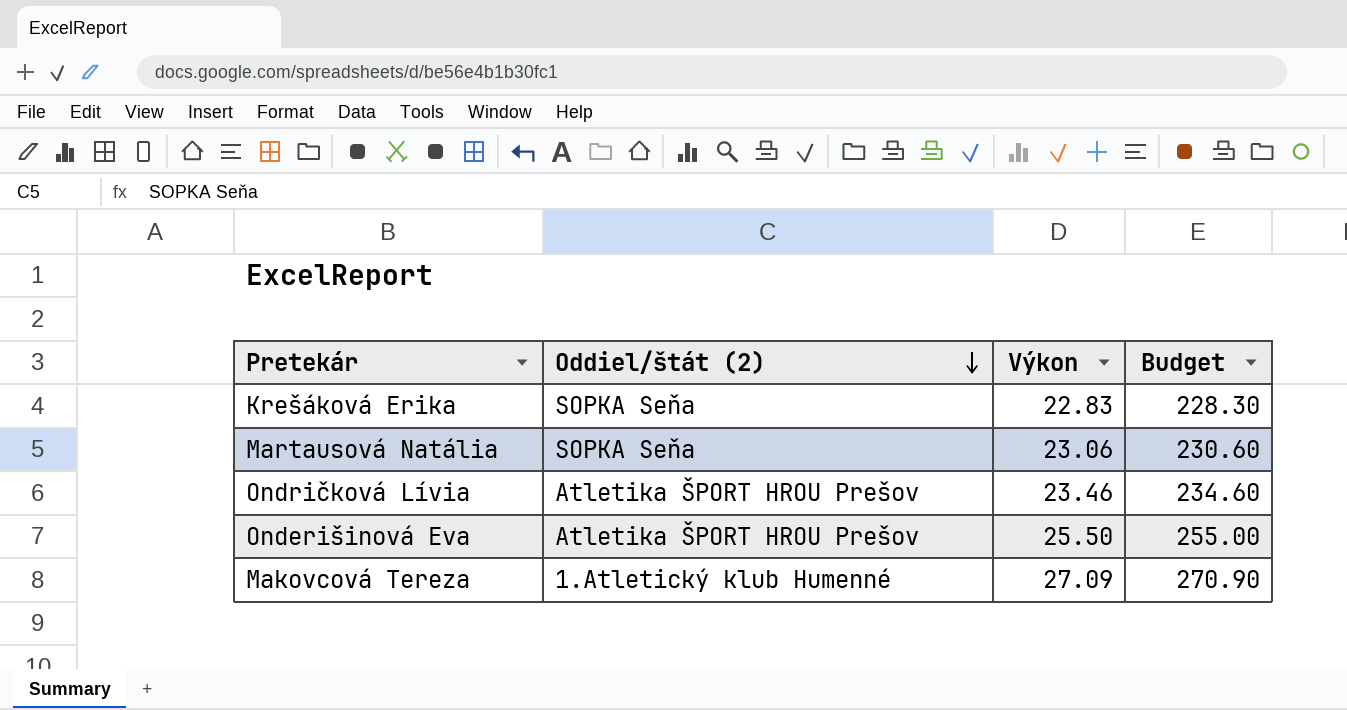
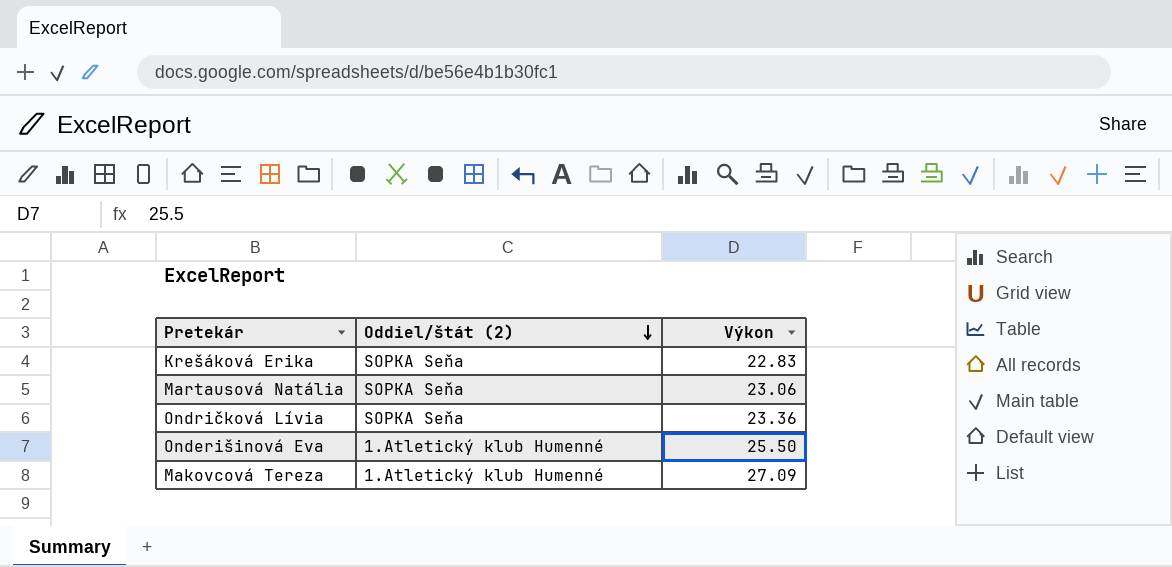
column Budget | formula: [Výkon] * 10 -> none
Ondričková Lívia | Oddiel/štát (2): Atletika ŠPORT HROU Prešov -> SOPKA Seňa
Ondričková Lívia | Výkon: 23.46 -> 23.36
Onderišinová Eva | Oddiel/štát (2): Atletika ŠPORT HROU Prešov -> 1.Atletický klub Humenné

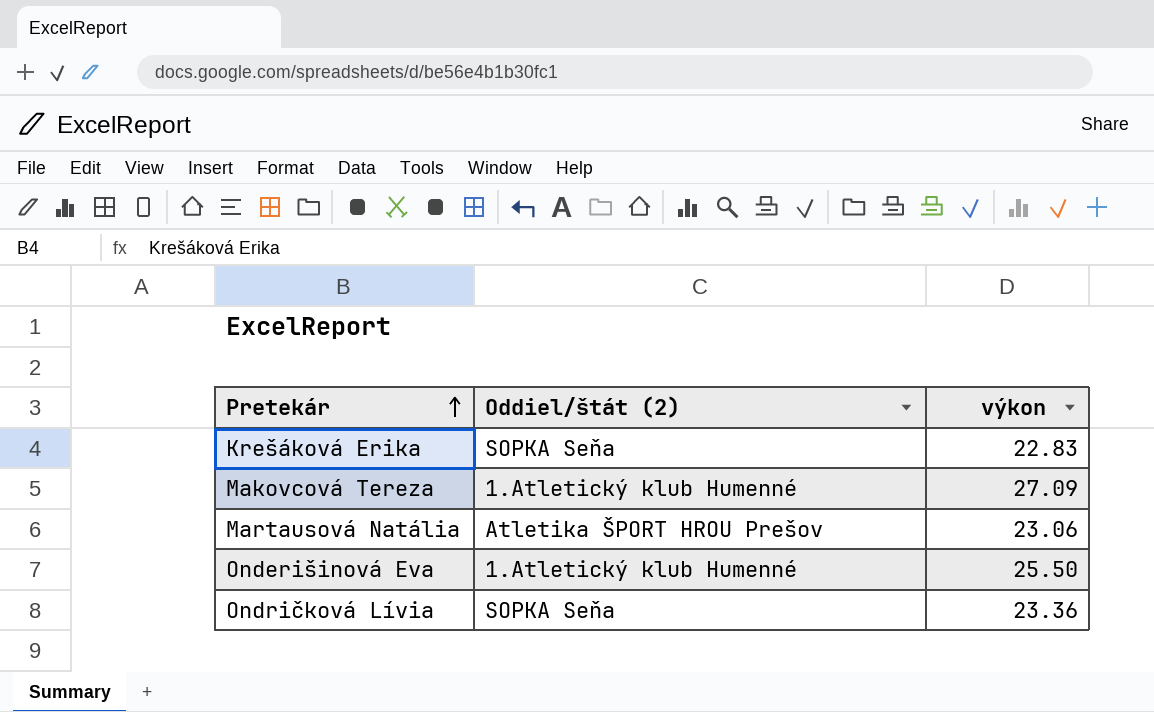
row order: Oddiel/štát (2) descending -> Pretekár ascending
column name: Výkon -> výkon
Martausová Natália | Oddiel/štát (2): SOPKA Seňa -> Atletika ŠPORT HROU Prešov

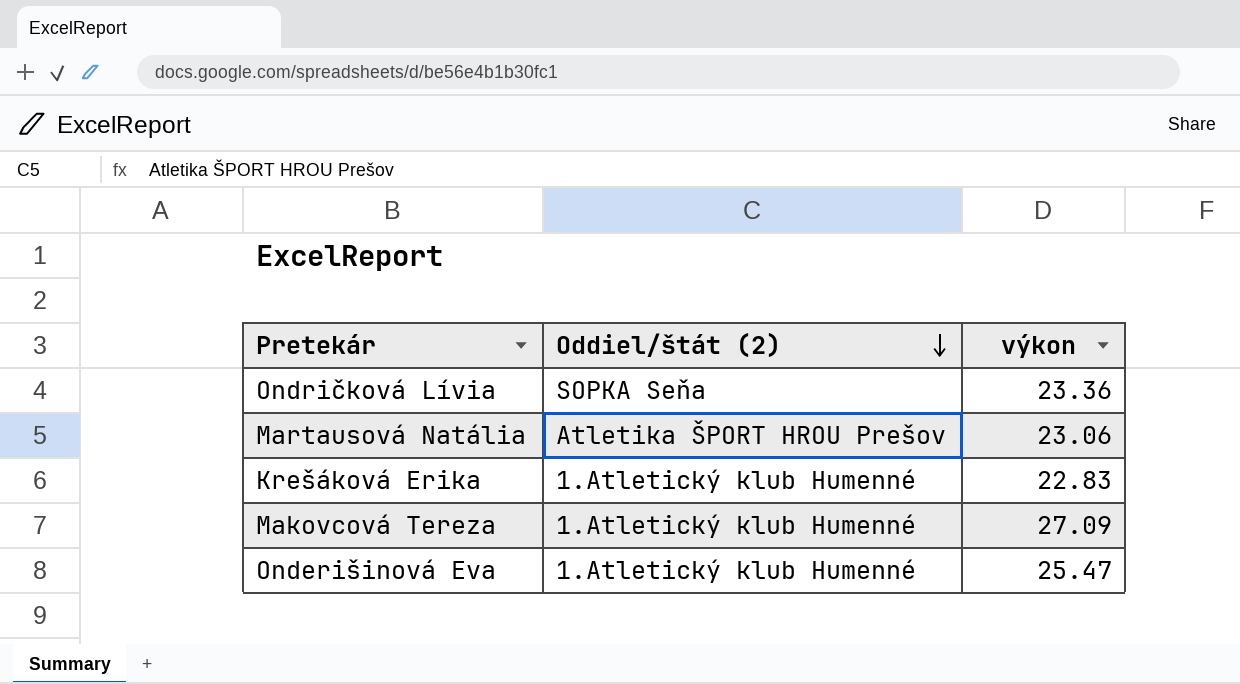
row order: Pretekár ascending -> Oddiel/štát (2) descending
Krešáková Erika | Oddiel/štát (2): SOPKA Seňa -> 1.Atletický klub Humenné
Onderišinová Eva | výkon: 25.50 -> 25.47

